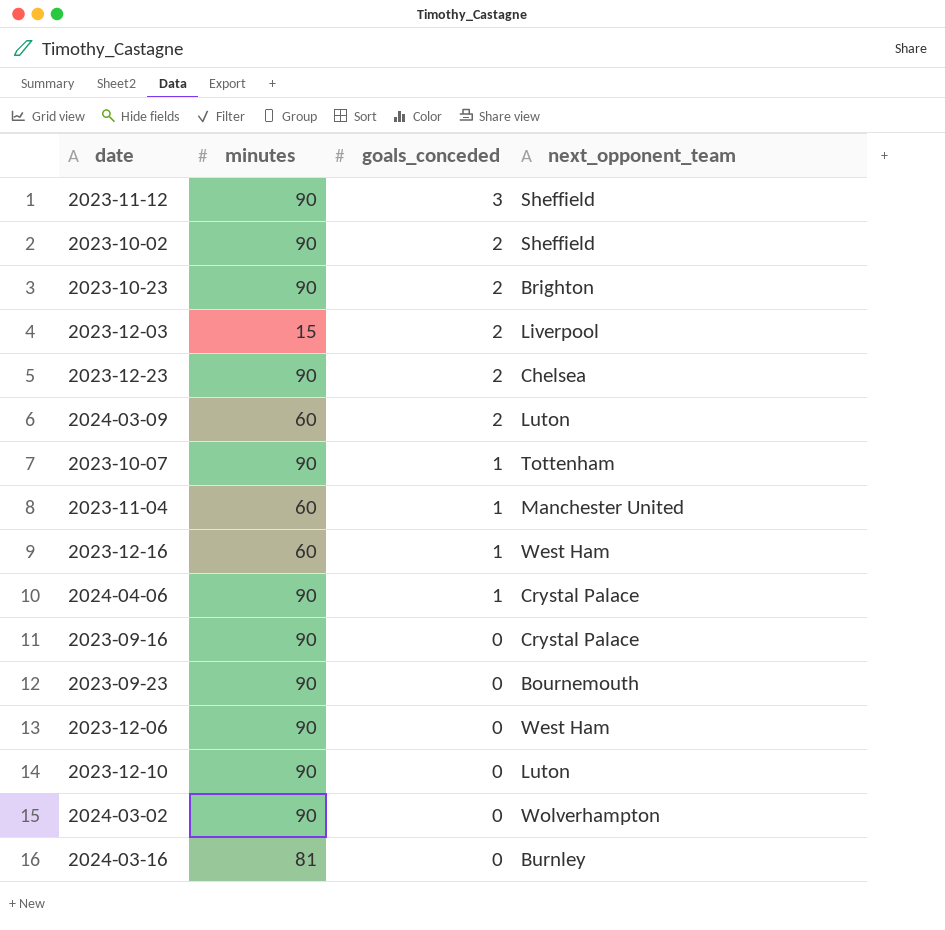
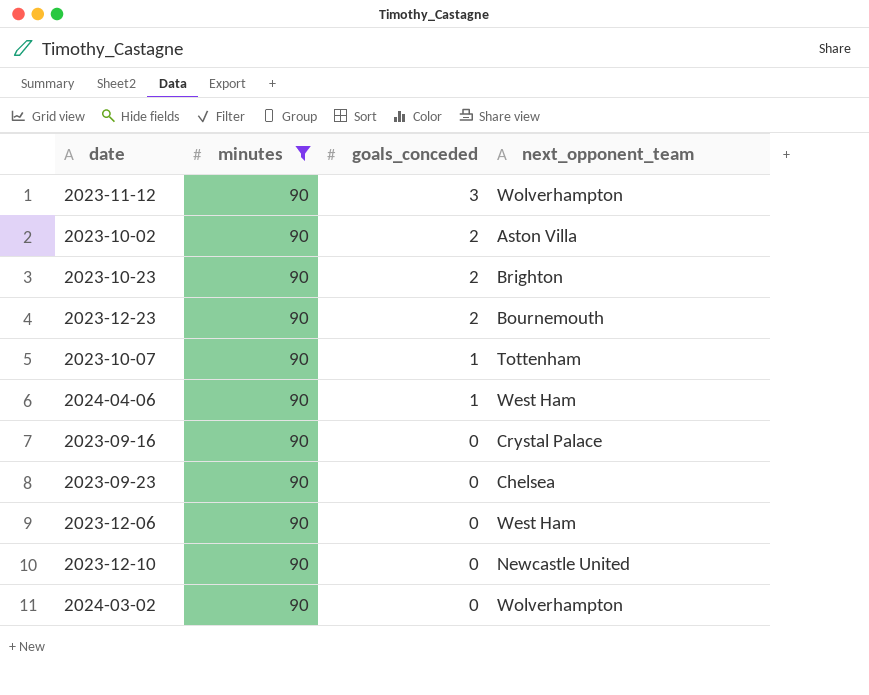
filter: none -> minutes = 90
2023-11-12 | next_opponent_team: Sheffield -> Wolverhampton
2023-10-02 | next_opponent_team: Sheffield -> Aston Villa
2023-12-23 | next_opponent_team: Chelsea -> Bournemouth
2024-04-06 | next_opponent_team: Crystal Palace -> West Ham
2023-09-23 | next_opponent_team: Bournemouth -> Chelsea
2023-12-10 | next_opponent_team: Luton -> Newcastle United

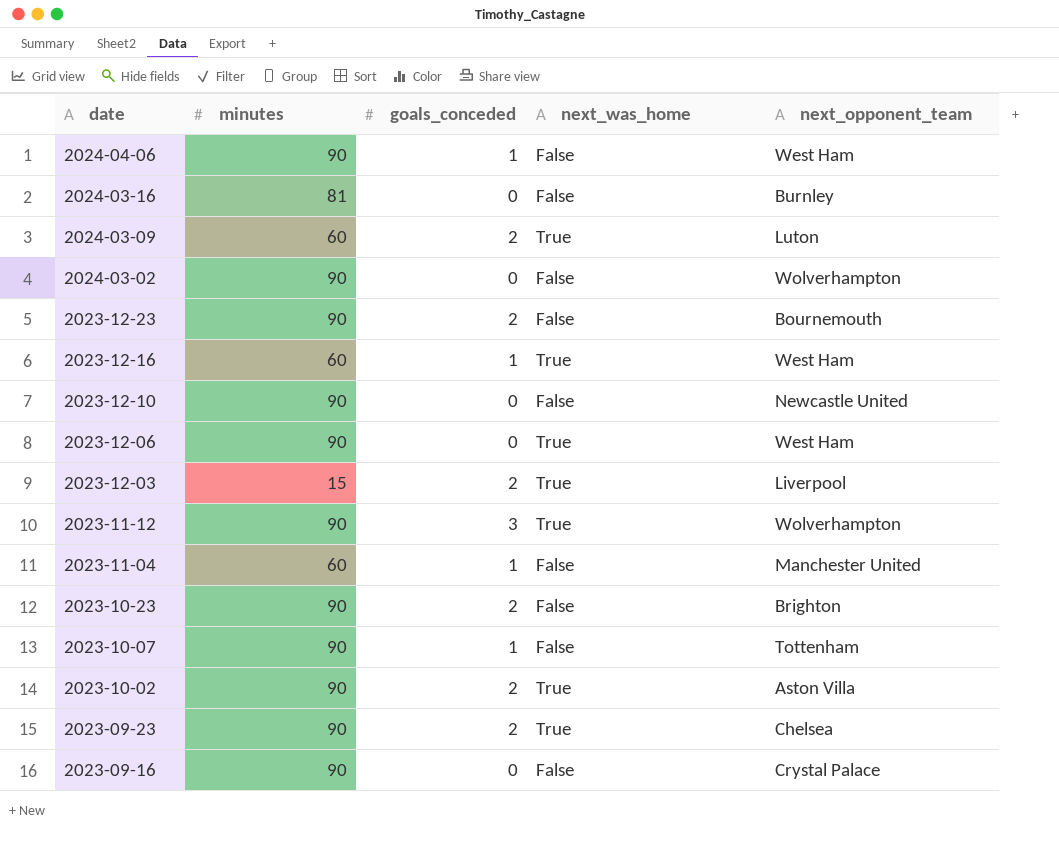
filter: minutes = 90 -> none
row order: goals_conceded descending -> date descending
column next_was_home | position: none -> 4
2023-09-23 | goals_conceded: 0 -> 2

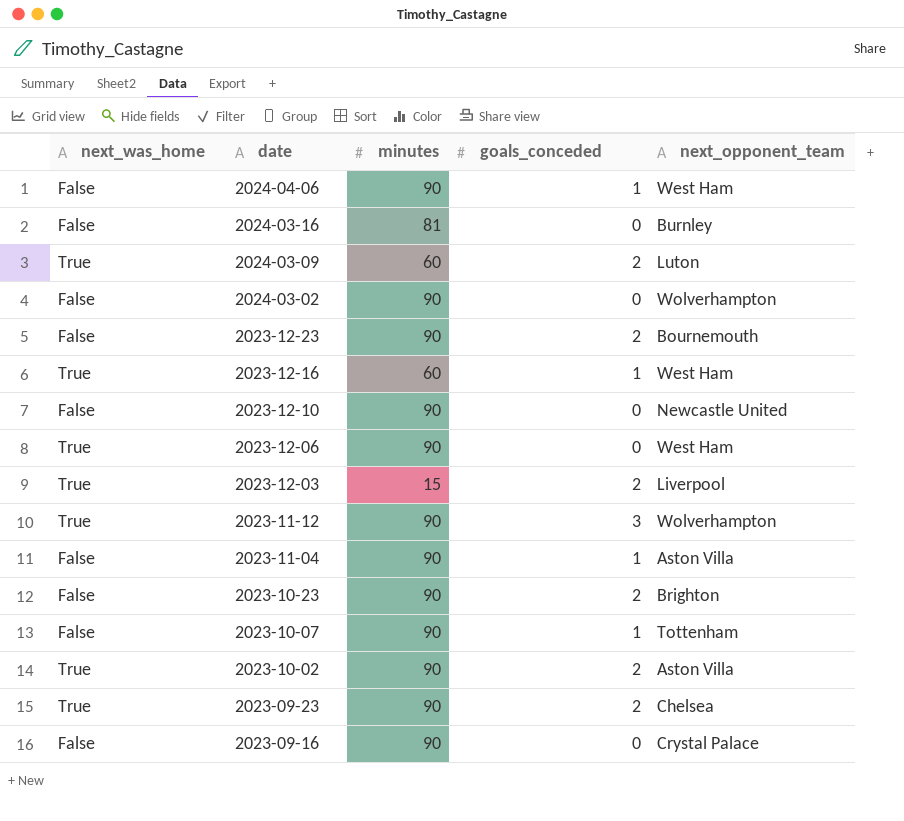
column next_was_home | position: 4 -> 1
2023-11-04 | minutes: 60 -> 90
2023-11-04 | next_opponent_team: Manchester United -> Aston Villa

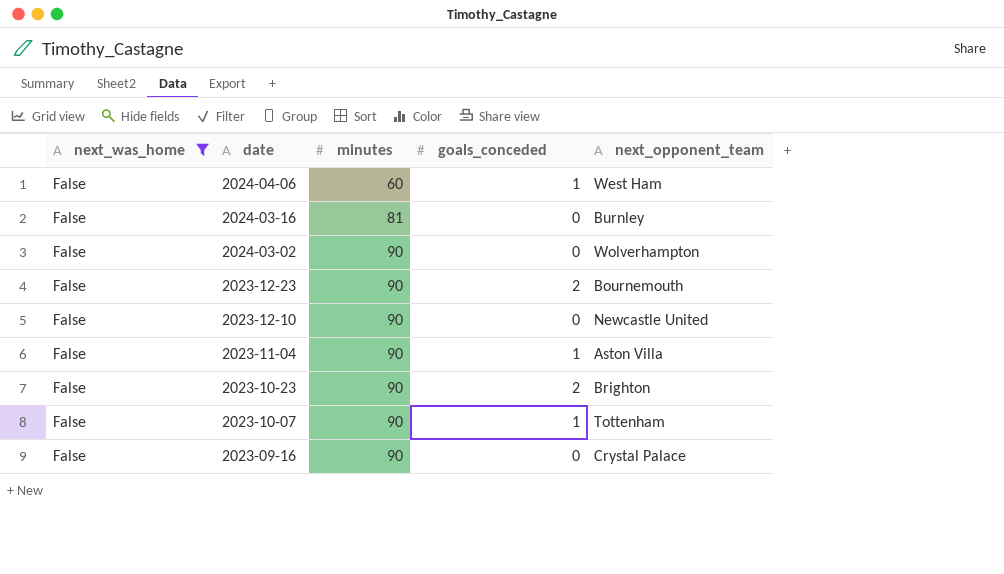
filter: none -> next_was_home = False
2024-04-06 | minutes: 90 -> 60

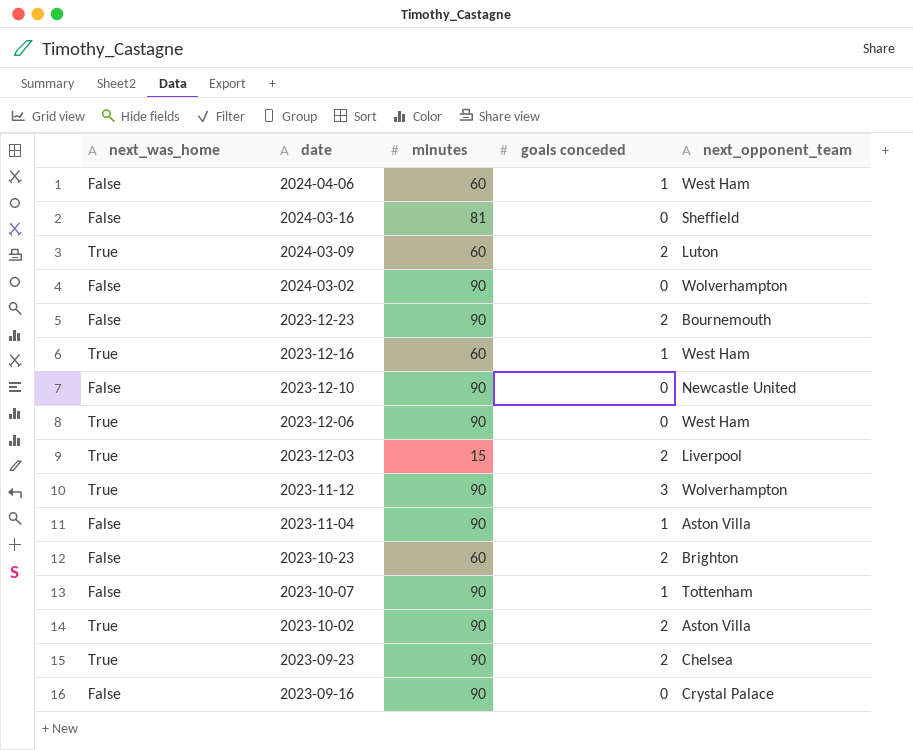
filter: next_was_home = False -> none
column name: goals_conceded -> goals conceded
2024-03-16 | next_opponent_team: Burnley -> Sheffield
2023-10-23 | minutes: 90 -> 60

